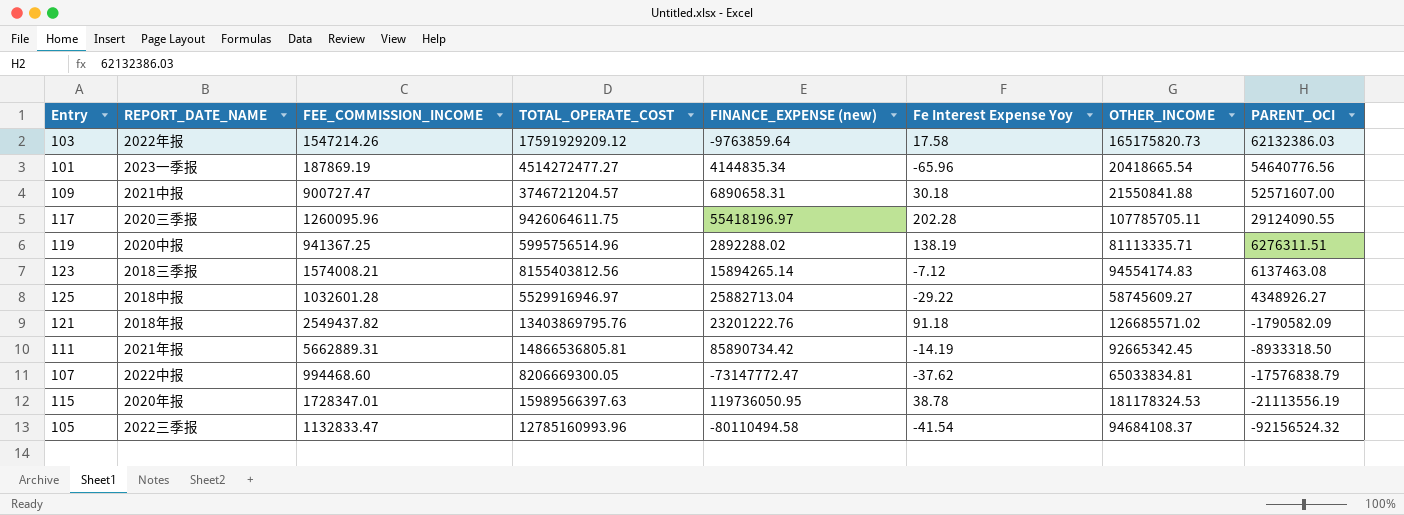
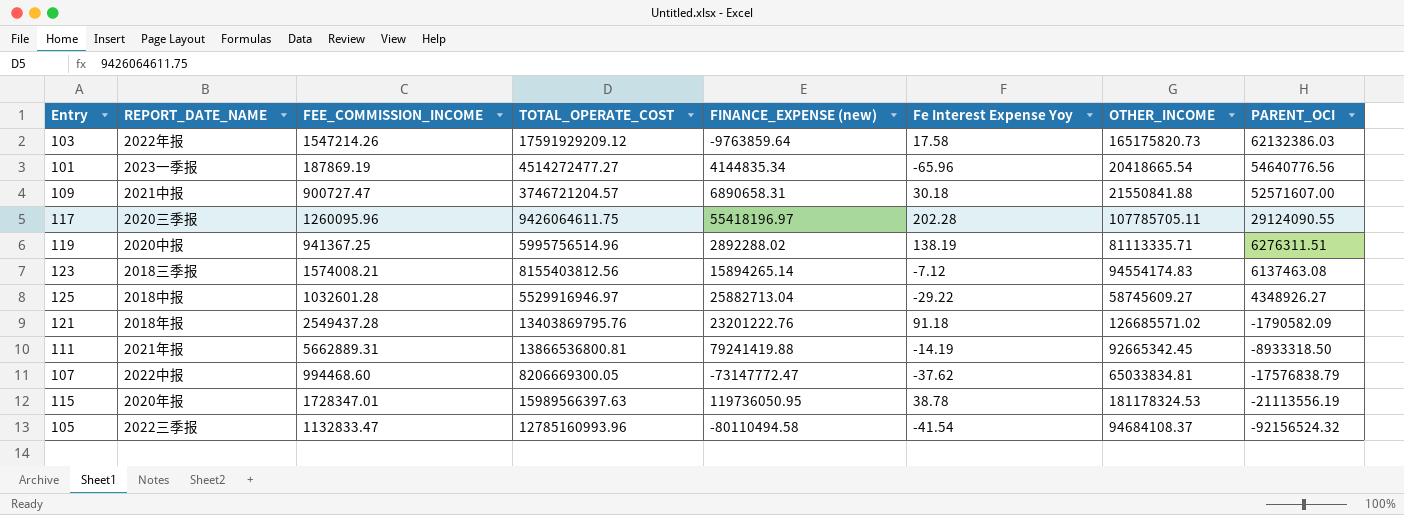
121 | FEE_COMMISSION_INCOME: 2549437.82 -> 2549437.28
111 | TOTAL_OPERATE_COST: 14866536805.81 -> 13866536800.81
111 | FINANCE_EXPENSE (new): 85890734.42 -> 79241419.88

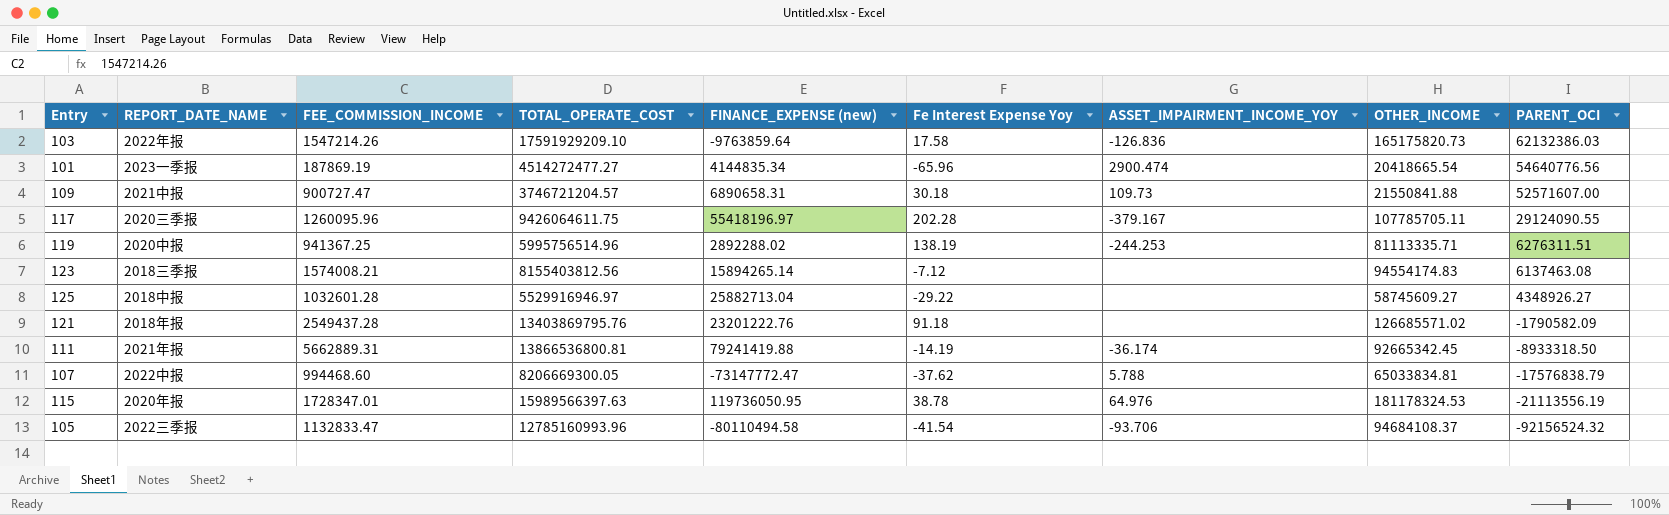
column ASSET_IMPAIRMENT_INCOME_YOY | position: none -> 7
103 | TOTAL_OPERATE_COST: 17591929209.12 -> 17591929209.10

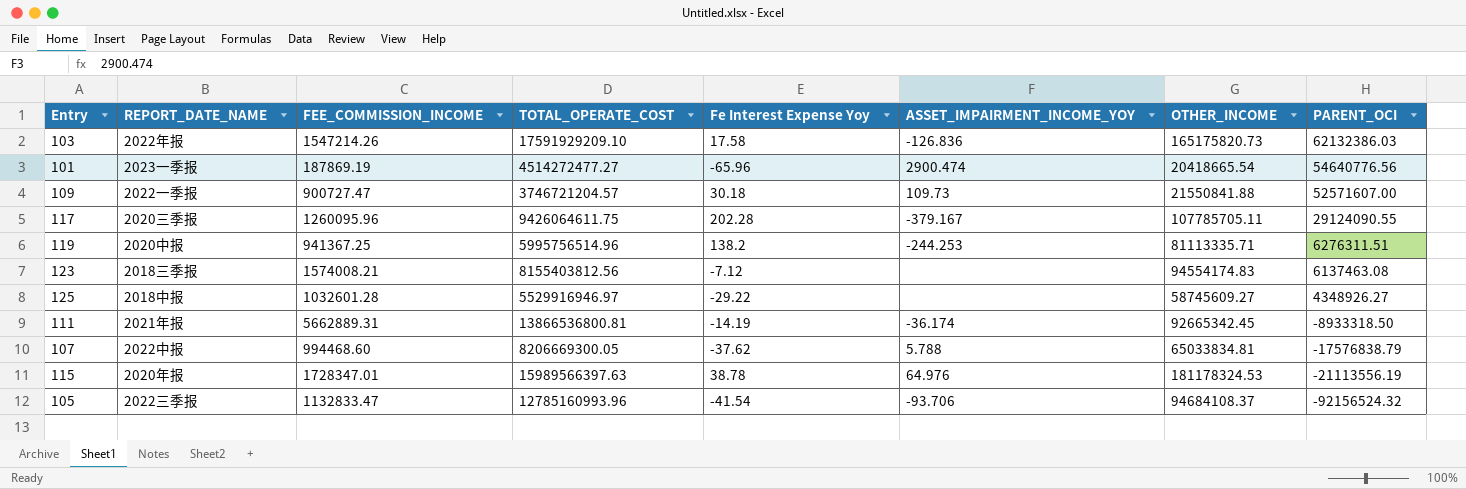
column FINANCE_EXPENSE (new) | position: 5 -> none
row 121: 2018年报 | 2549437.28 | 13403869795.76 | 23201222.76 | 91.18 | none | 126685571.02 | -1790582.09 -> none
109 | REPORT_DATE_NAME: 2021中报 -> 2022一季报
119 | Fe Interest Expense Yoy: 138.19 -> 138.2

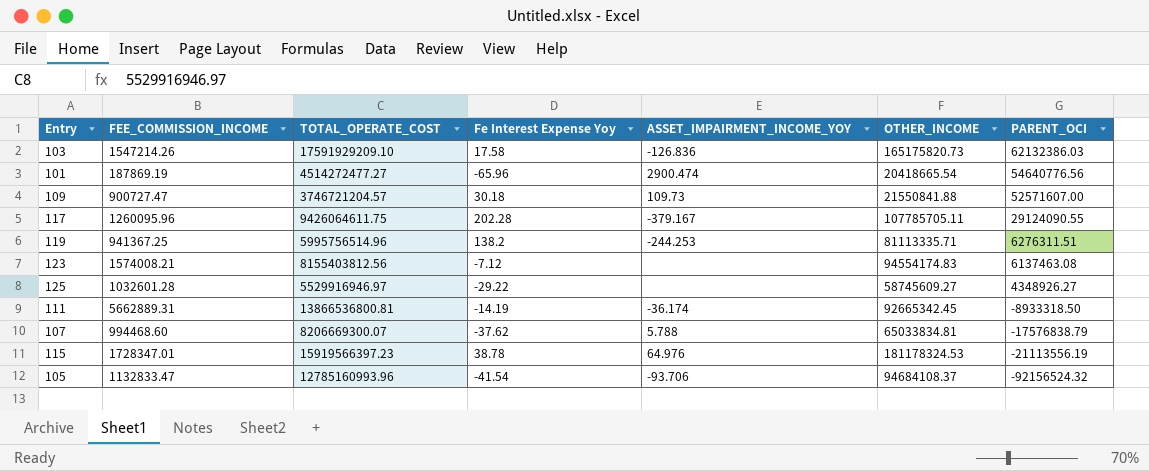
column REPORT_DATE_NAME | position: 2 -> none
107 | TOTAL_OPERATE_COST: 8206669300.05 -> 8206669300.07
115 | TOTAL_OPERATE_COST: 15989566397.63 -> 15919566397.23

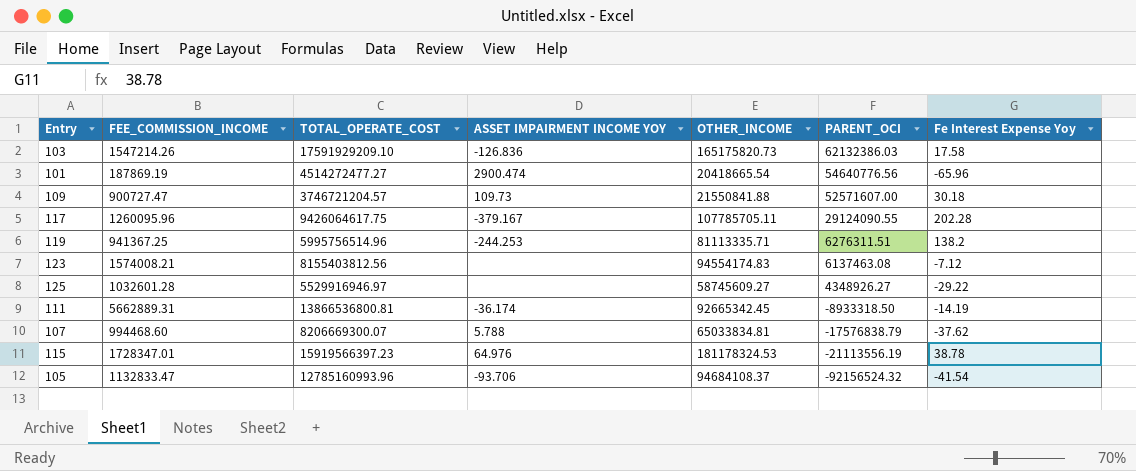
column name: ASSET_IMPAIRMENT_INCOME_YOY -> ASSET IMPAIRMENT INCOME YOY
column Fe Interest Expense Yoy | position: 4 -> 7
117 | TOTAL_OPERATE_COST: 9426064611.75 -> 9426064617.75

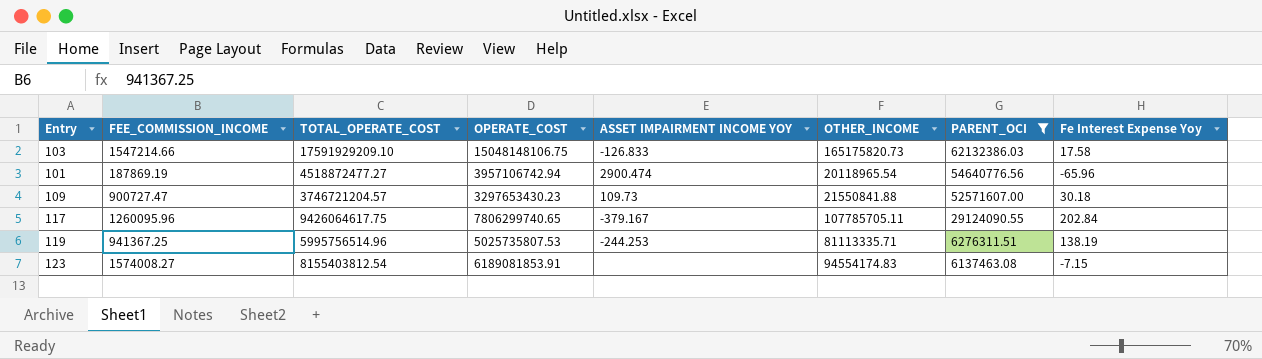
filter: none -> PARENT_OCI >= 6137463.08
column OPERATE_COST | position: none -> 4
103 | FEE_COMMISSION_INCOME: 1547214.26 -> 1547214.66
103 | ASSET IMPAIRMENT INCOME YOY: -126.836 -> -126.833
101 | TOTAL_OPERATE_COST: 4514272477.27 -> 4518872477.27
101 | OTHER_INCOME: 20418665.54 -> 20118965.54
117 | Fe Interest Expense Yoy: 202.28 -> 202.84
119 | Fe Interest Expense Yoy: 138.2 -> 138.19
123 | FEE_COMMISSION_INCOME: 1574008.21 -> 1574008.27
123 | TOTAL_OPERATE_COST: 8155403812.56 -> 8155403812.54
123 | Fe Interest Expense Yoy: -7.12 -> -7.15

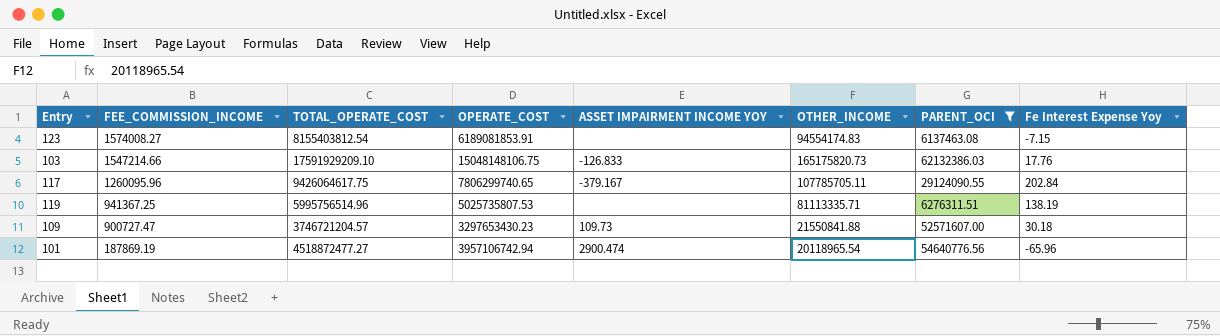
row order: PARENT_OCI descending -> FEE_COMMISSION_INCOME descending
103 | Fe Interest Expense Yoy: 17.58 -> 17.76
119 | ASSET IMPAIRMENT INCOME YOY: -244.253 -> none

